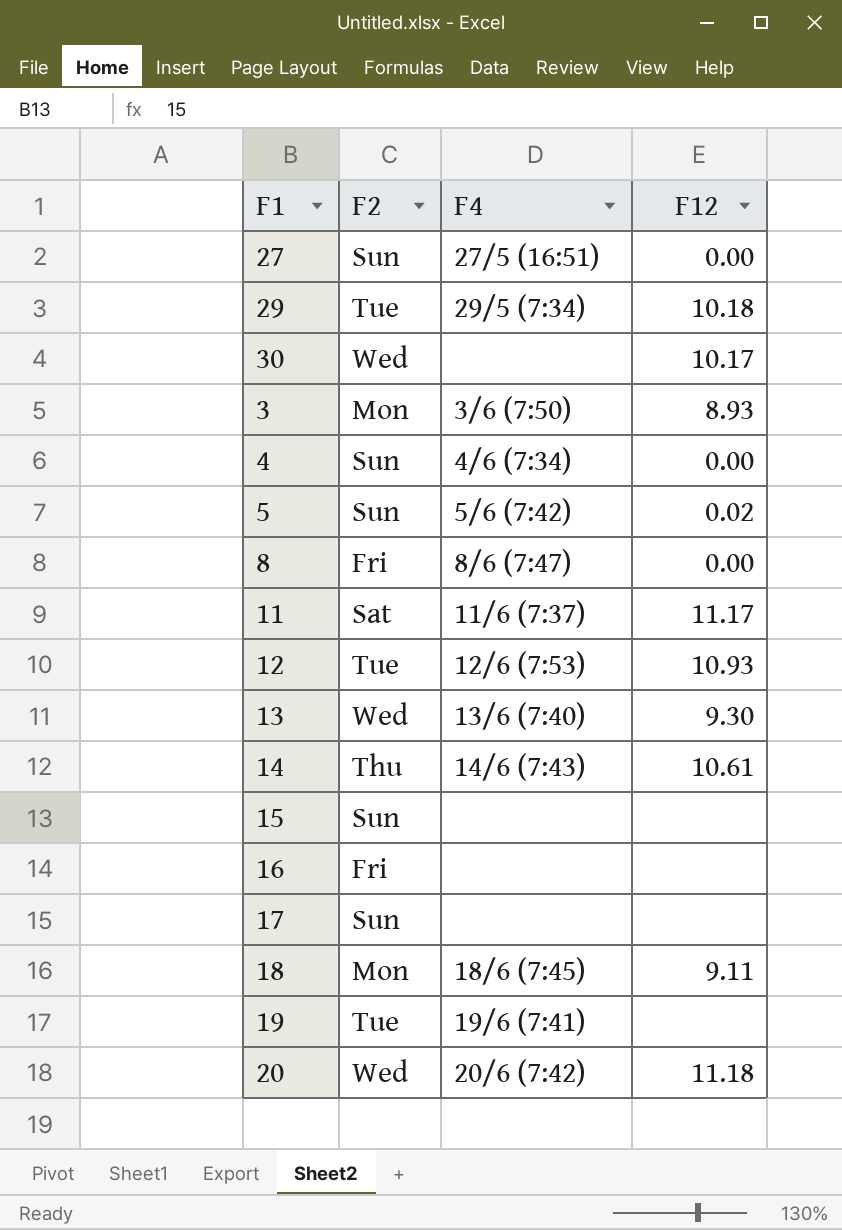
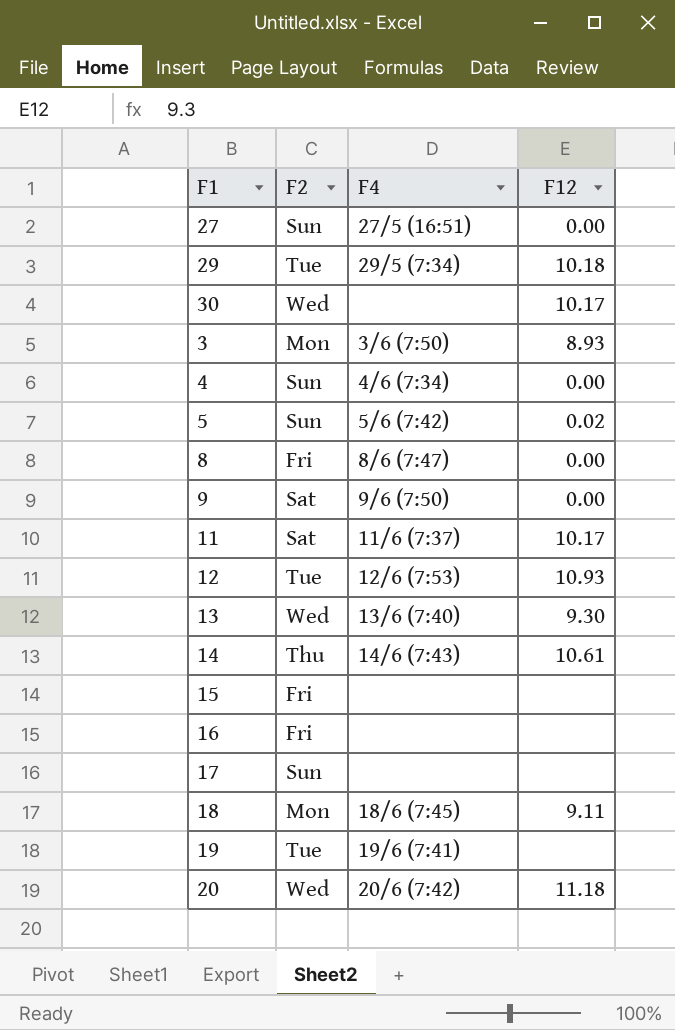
row 9: none -> Sat | 9/6 (7:50) | 0.00
11 | F12: 11.17 -> 10.17
15 | F2: Sun -> Fri

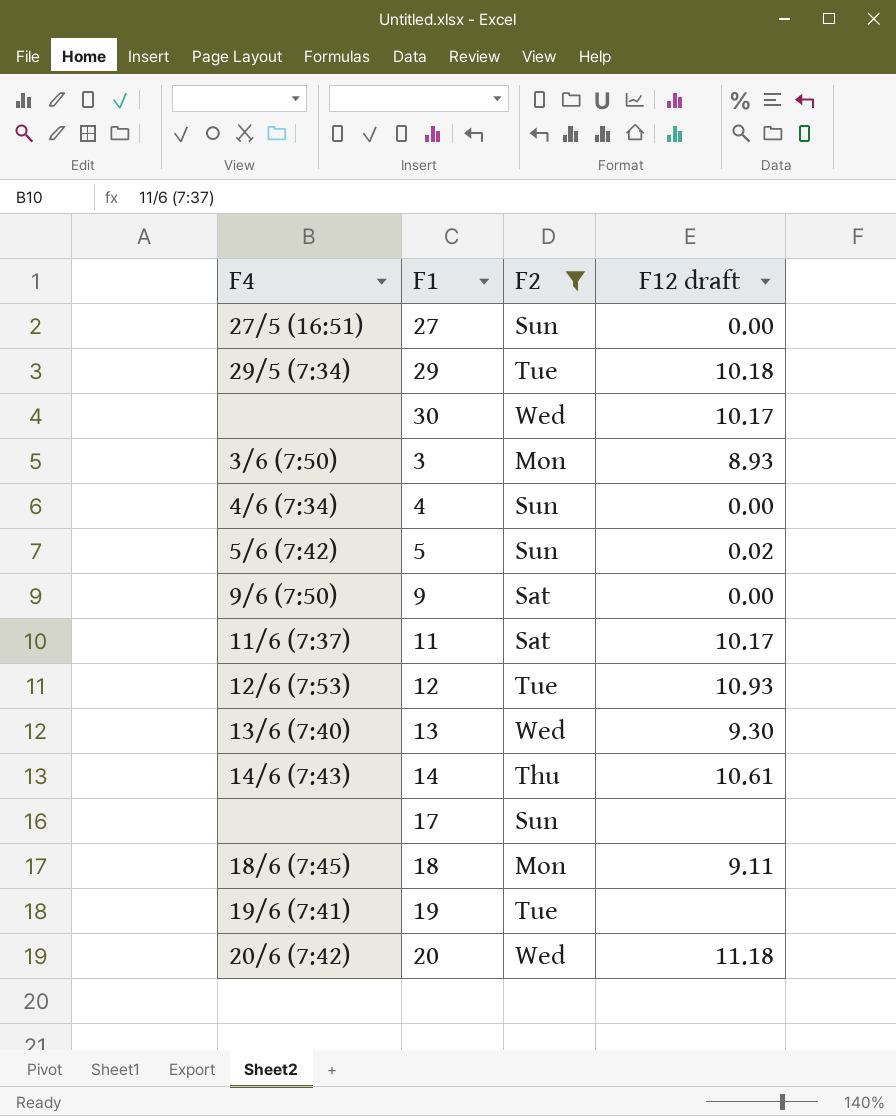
filter: none -> F2 != Fri
column F4 | position: 3 -> 1
column name: F12 -> F12 draft

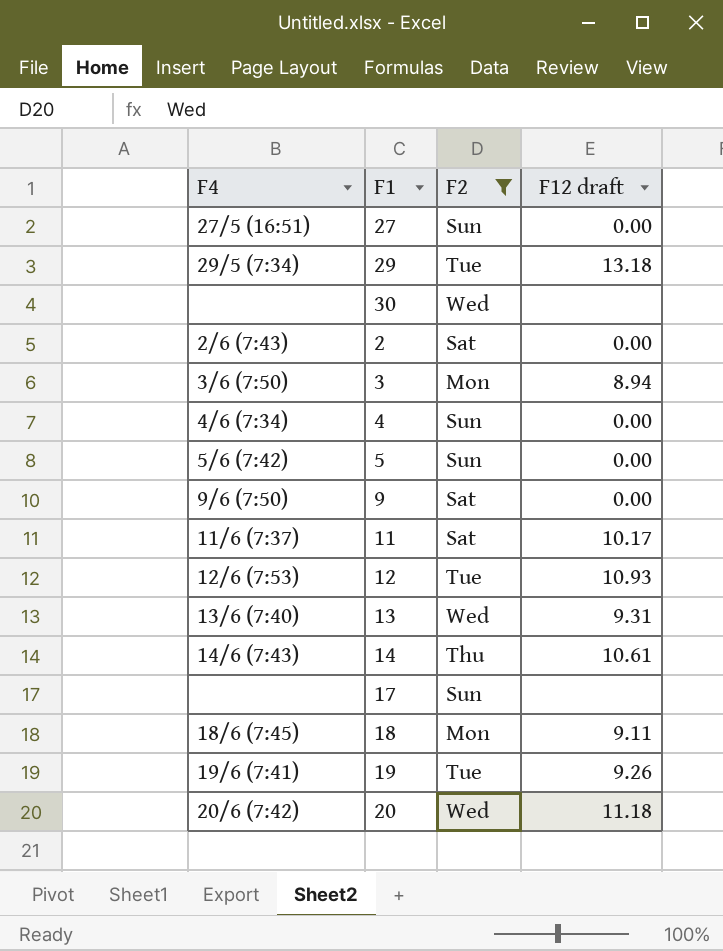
29 | F12 draft: 10.18 -> 13.18
30 | F12 draft: 10.17 -> none
row 2: none -> 2/6 (7:43) | Sat | 0.00
3 | F12 draft: 8.93 -> 8.94
5 | F12 draft: 0.02 -> 0.00
13 | F12 draft: 9.30 -> 9.31
19 | F12 draft: none -> 9.26

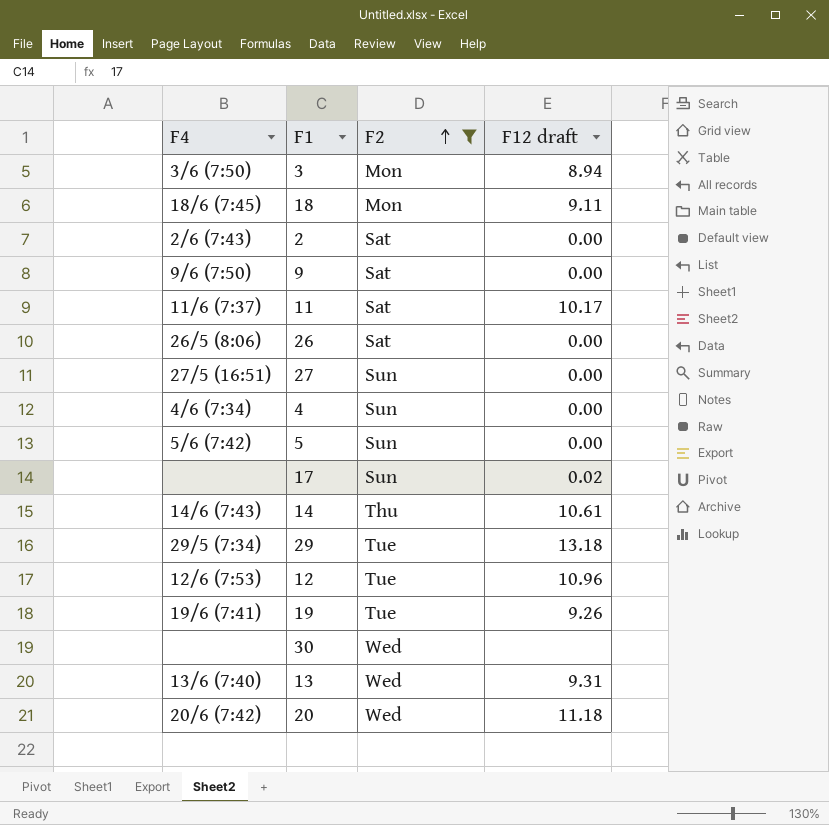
row order: none -> F2 ascending
row 26: none -> 26/5 (8:06) | Sat | 0.00
17 | F12 draft: none -> 0.02
12 | F12 draft: 10.93 -> 10.96

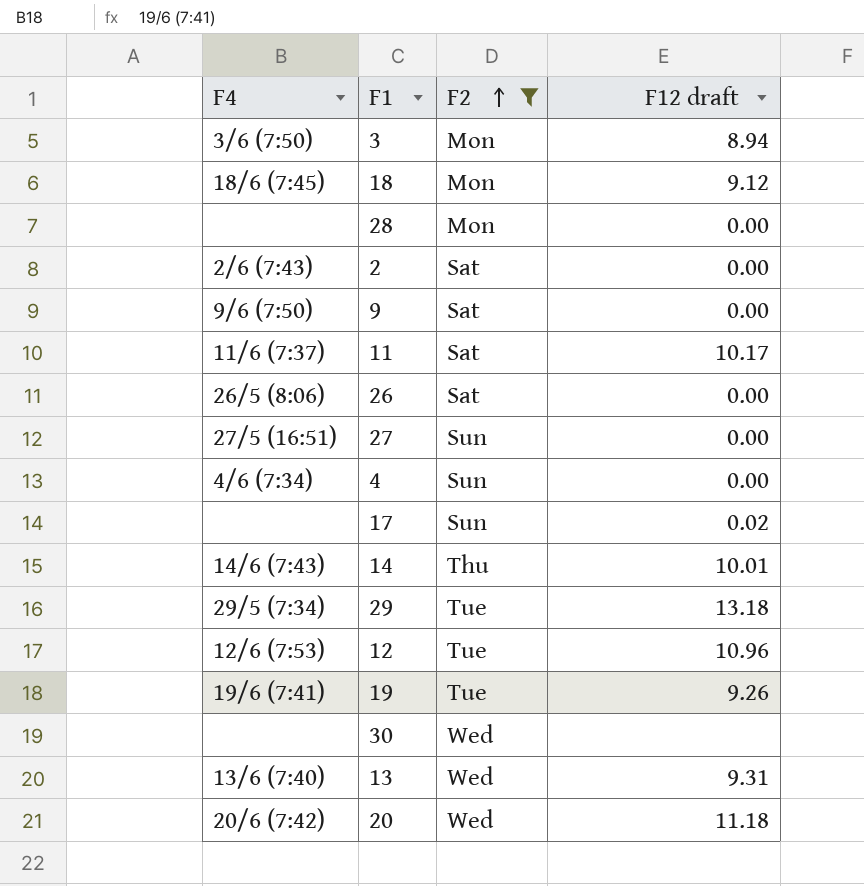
row 5: 5/6 (7:42) | Sun | 0.00 -> none
18 | F12 draft: 9.11 -> 9.12
row 28: none -> none | Mon | 0.00
14 | F12 draft: 10.61 -> 10.01

